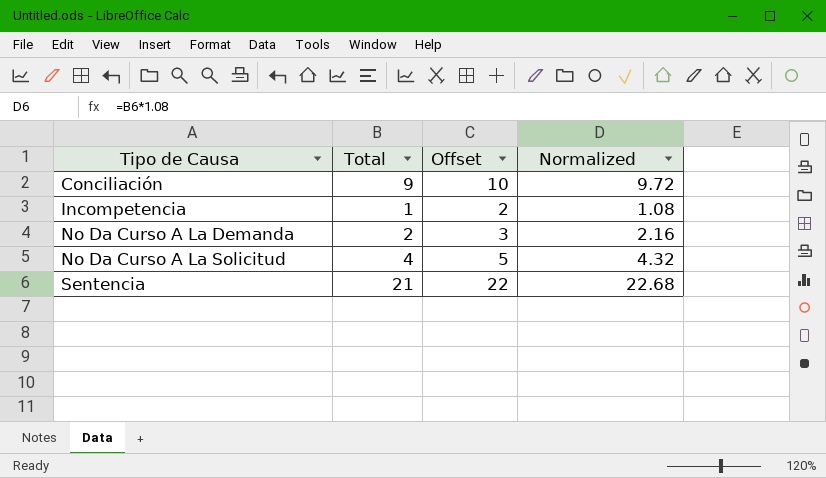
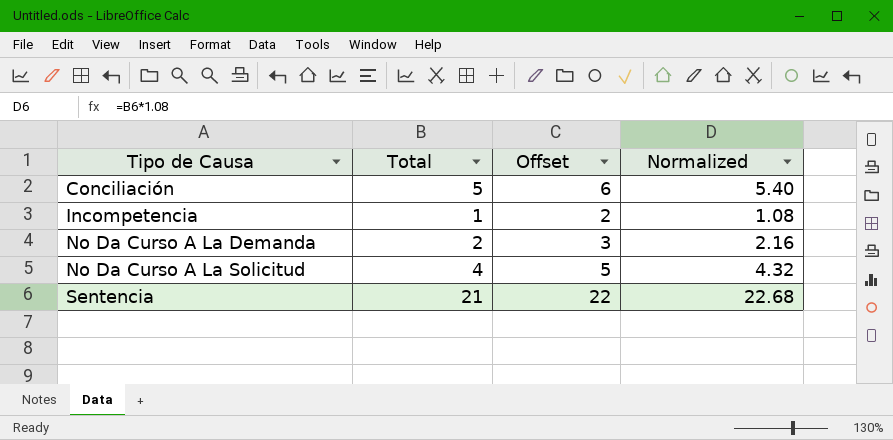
Conciliación | Total: 9 -> 5
Conciliación | Offset: 10 -> 6
Conciliación | Normalized: 9.72 -> 5.40

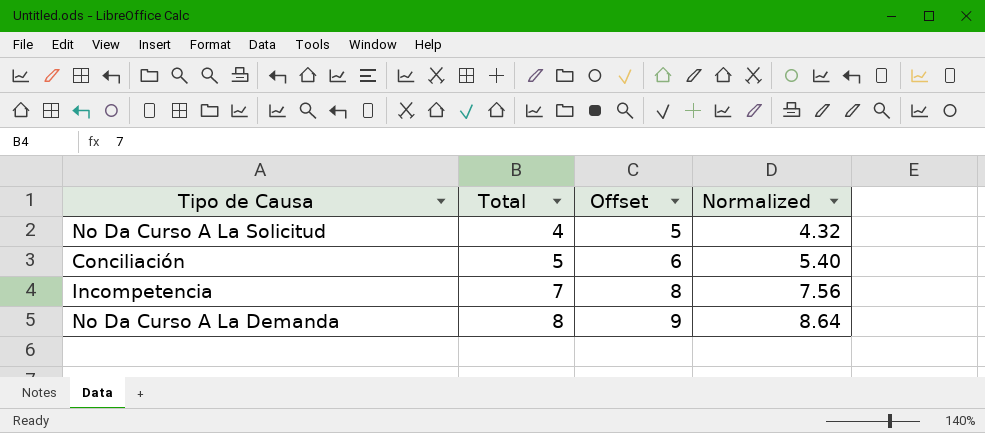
row order: Tipo de Causa ascending -> Total ascending
row Sentencia: 21 | 22 | 22.68 -> none
Incompetencia | Total: 1 -> 7
Incompetencia | Offset: 2 -> 8
Incompetencia | Normalized: 1.08 -> 7.56
No Da Curso A La Demanda | Total: 2 -> 8
No Da Curso A La Demanda | Offset: 3 -> 9
No Da Curso A La Demanda | Normalized: 2.16 -> 8.64

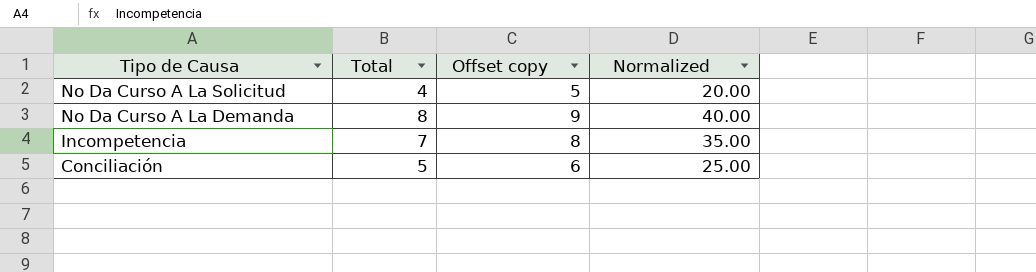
row order: Total ascending -> Tipo de Causa descending
column name: Offset -> Offset copy
column Normalized | formula: [Total] * 1.08 -> [Total] * 5

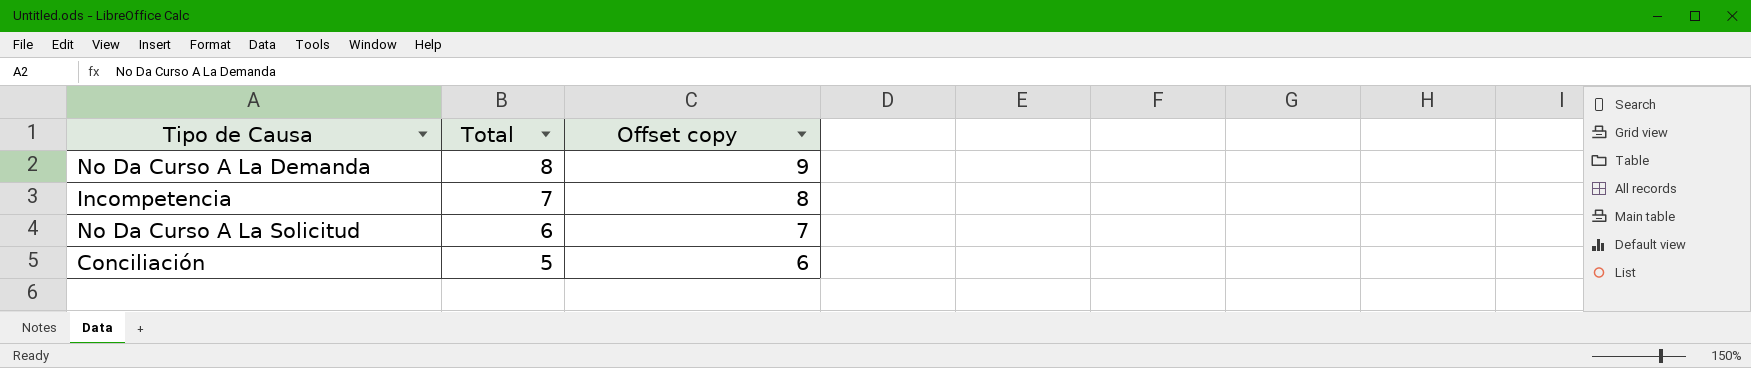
row order: Tipo de Causa descending -> Total descending
column Normalized | formula: [Total] * 5 -> none
No Da Curso A La Solicitud | Total: 4 -> 6
No Da Curso A La Solicitud | Offset copy: 5 -> 7

